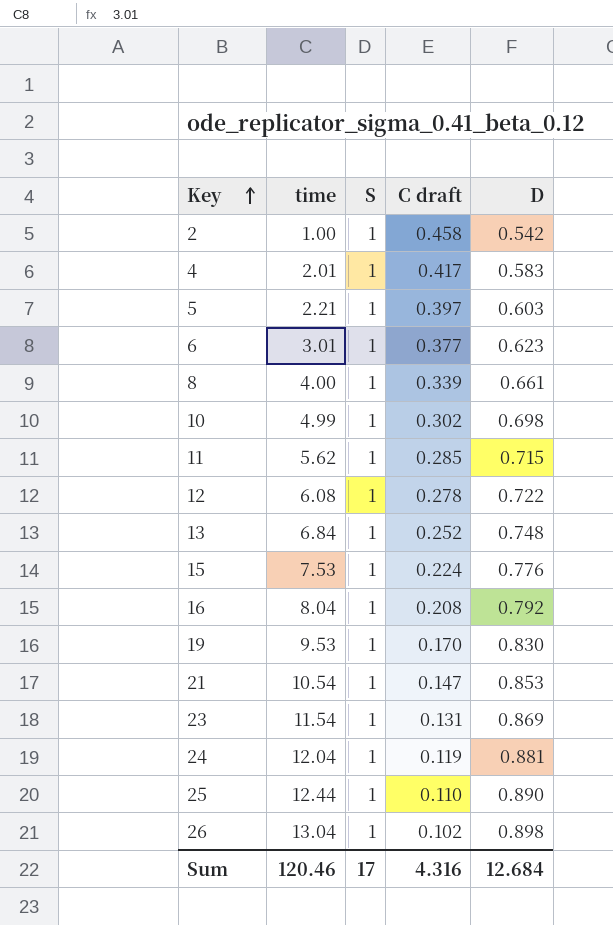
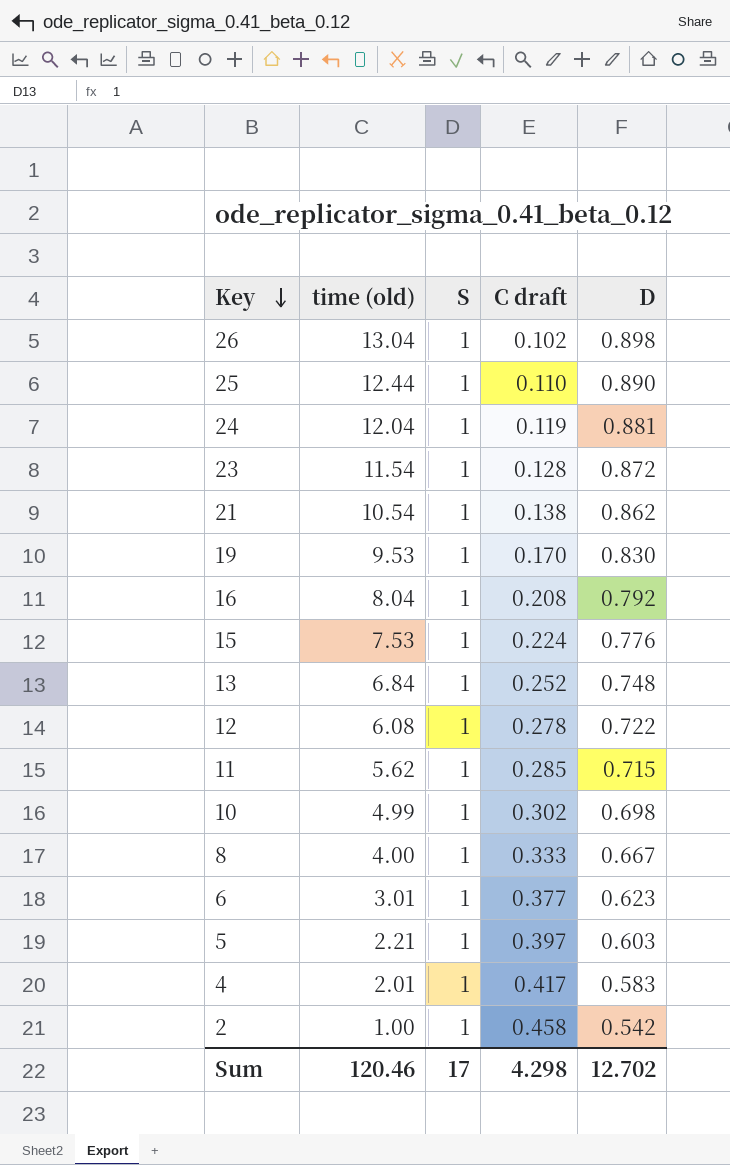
row order: Key ascending -> Key descending
column name: time -> time (old)
23 | C draft: 0.131 -> 0.128
23 | D: 0.869 -> 0.872
21 | C draft: 0.147 -> 0.138
21 | D: 0.853 -> 0.862
8 | C draft: 0.339 -> 0.333
8 | D: 0.661 -> 0.667
Sum | C draft: 4.316 -> 4.298
Sum | D: 12.684 -> 12.702

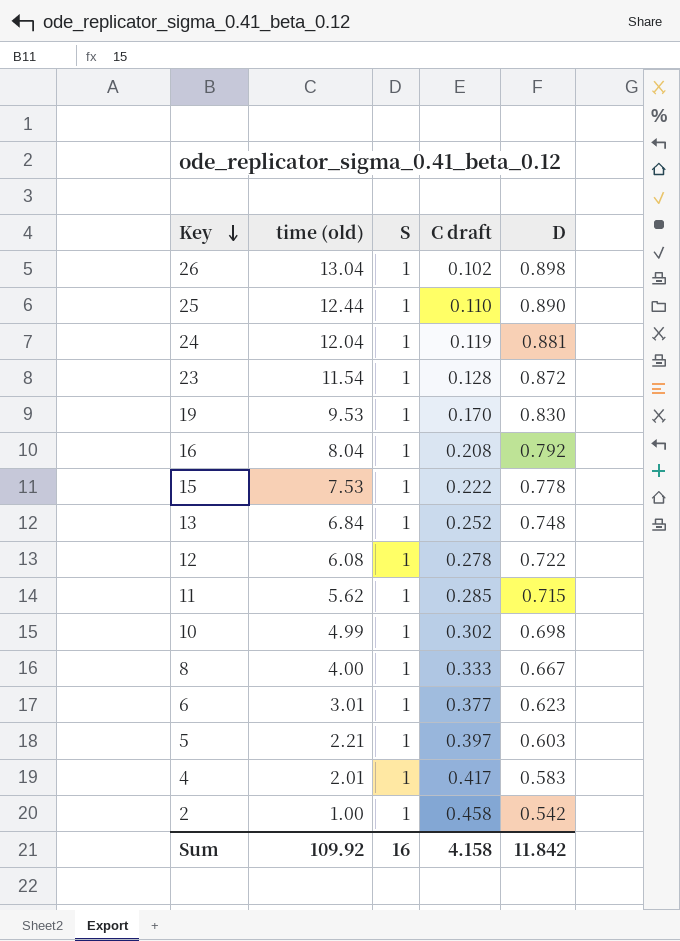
row 21: 10.54 | 1 | 0.138 | 0.862 -> none
15 | C draft: 0.224 -> 0.222
15 | D: 0.776 -> 0.778
Sum | time (old): 120.46 -> 109.92
Sum | S: 17 -> 16
Sum | C draft: 4.298 -> 4.158
Sum | D: 12.702 -> 11.842

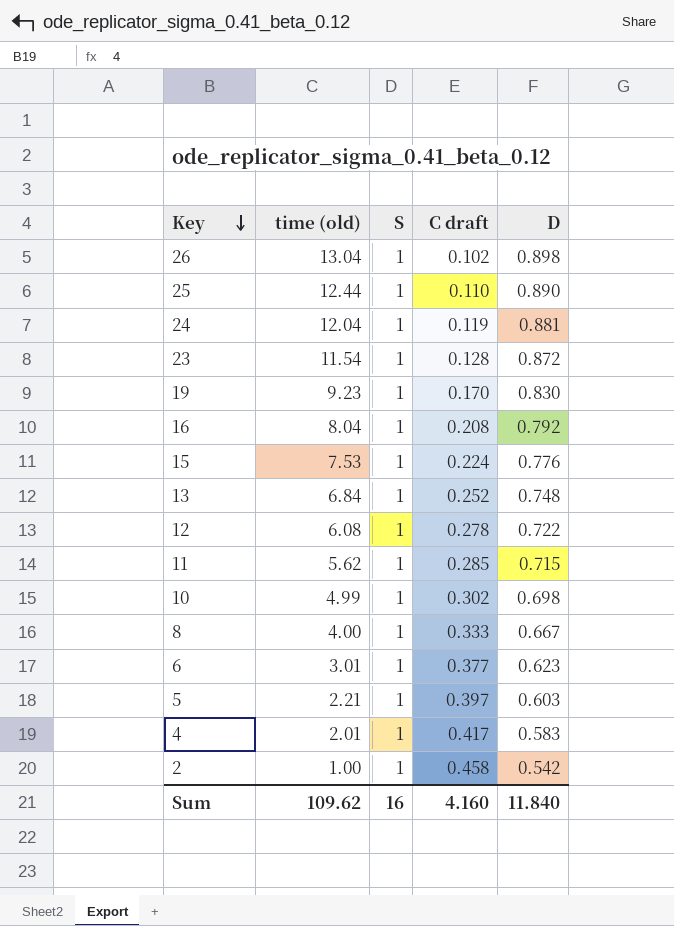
19 | time (old): 9.53 -> 9.23
15 | C draft: 0.222 -> 0.224
15 | D: 0.778 -> 0.776
Sum | time (old): 109.92 -> 109.62
Sum | C draft: 4.158 -> 4.160
Sum | D: 11.842 -> 11.840

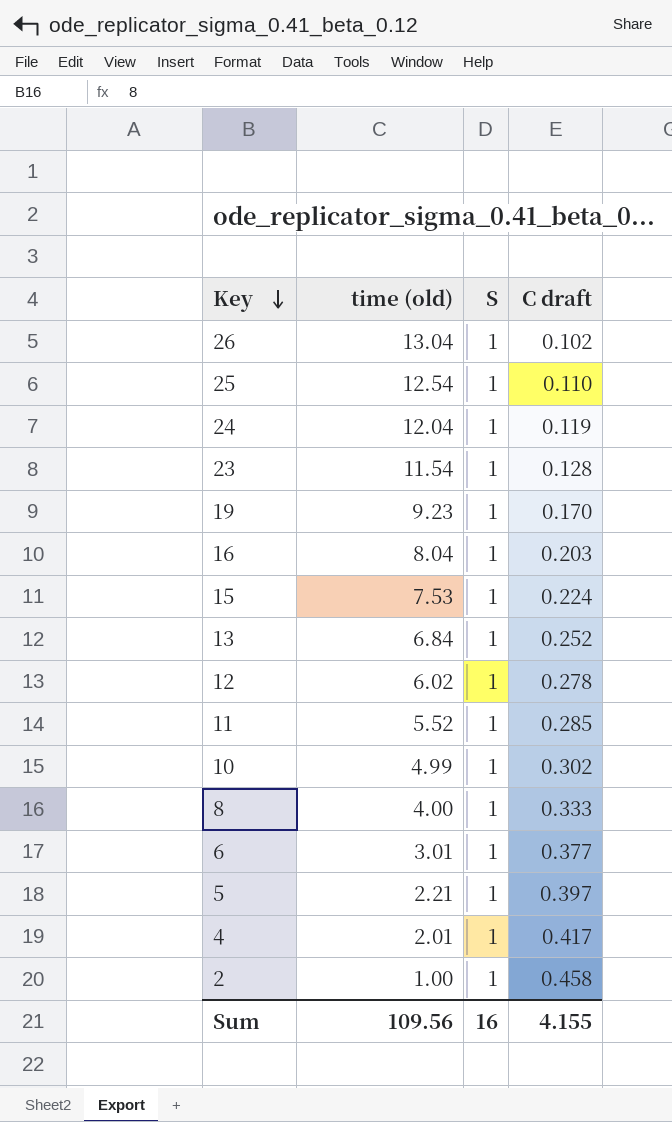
column D | formula: [S] - [C draft] -> none
25 | time (old): 12.44 -> 12.54
16 | C draft: 0.208 -> 0.203
12 | time (old): 6.08 -> 6.02
11 | time (old): 5.62 -> 5.52
Sum | time (old): 109.62 -> 109.56
Sum | C draft: 4.160 -> 4.155

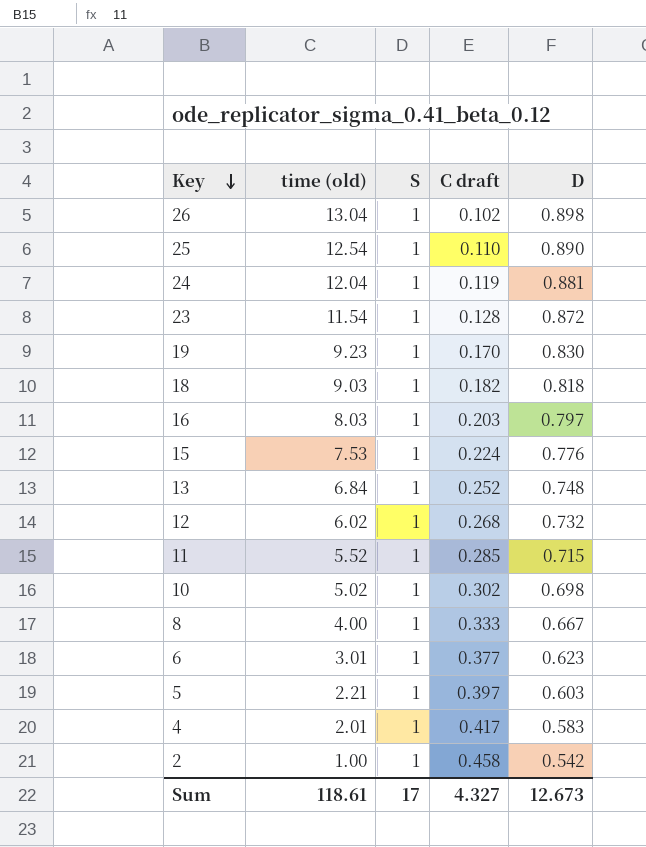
column D | formula: none -> [S] - [C draft]
row 18: none -> 9.03 | 1 | 0.182 | 0.818
16 | time (old): 8.04 -> 8.03
12 | C draft: 0.278 -> 0.268
10 | time (old): 4.99 -> 5.02
Sum | time (old): 109.56 -> 118.61
Sum | S: 16 -> 17
Sum | C draft: 4.155 -> 4.327

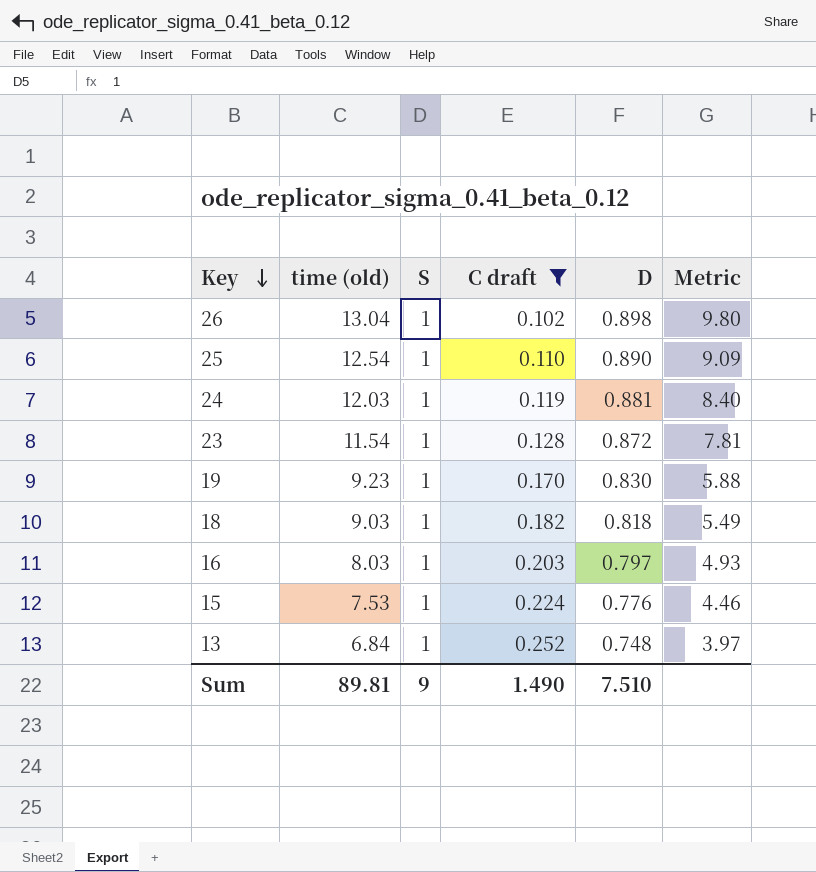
filter: none -> C draft <= 0.252
column Metric | formula: none -> [S] / [C draft]
24 | time (old): 12.04 -> 12.03
Sum | time (old): 118.61 -> 89.81
Sum | S: 17 -> 9
Sum | C draft: 4.327 -> 1.490
Sum | D: 12.673 -> 7.510

